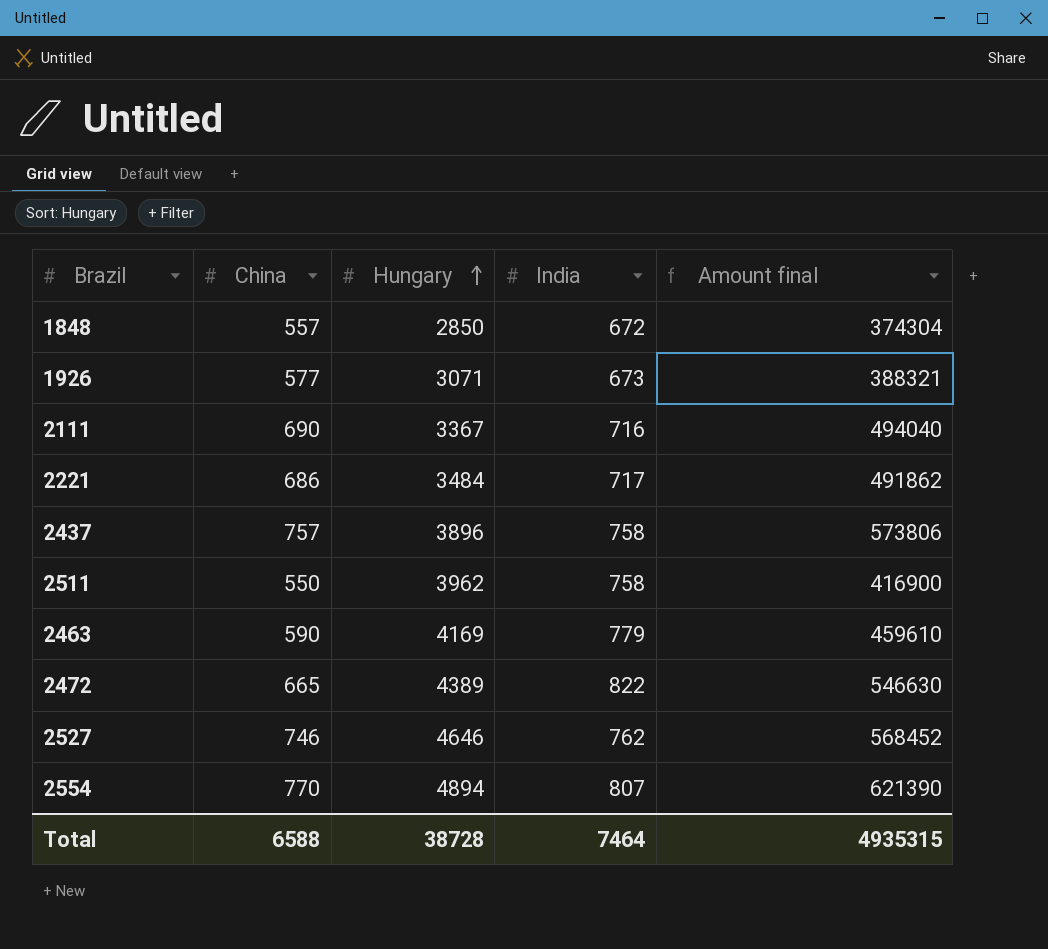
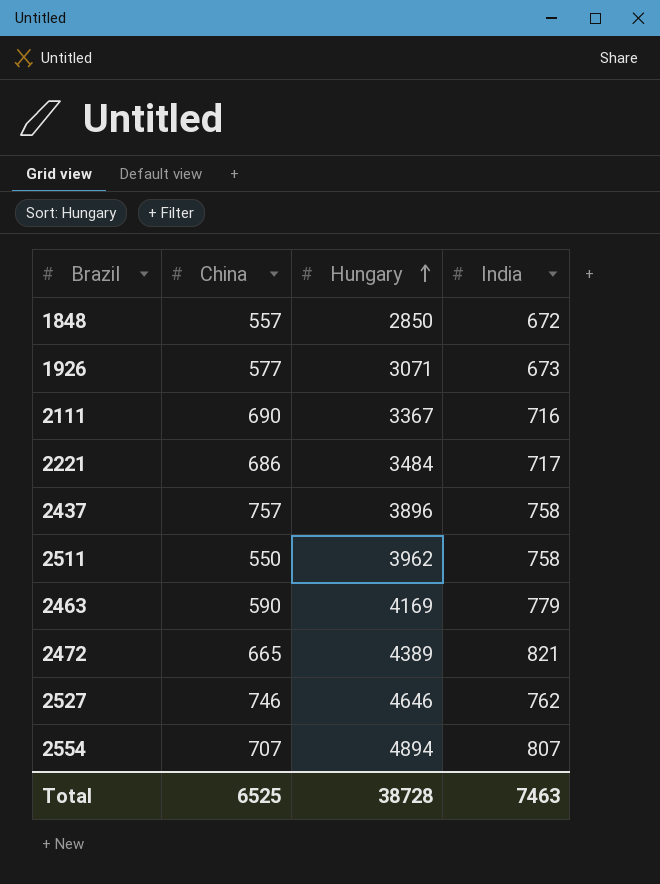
column Amount final | formula: [China] * [India] -> none
2472 | India: 822 -> 821
2554 | China: 770 -> 707
Total | China: 6588 -> 6525
Total | India: 7464 -> 7463

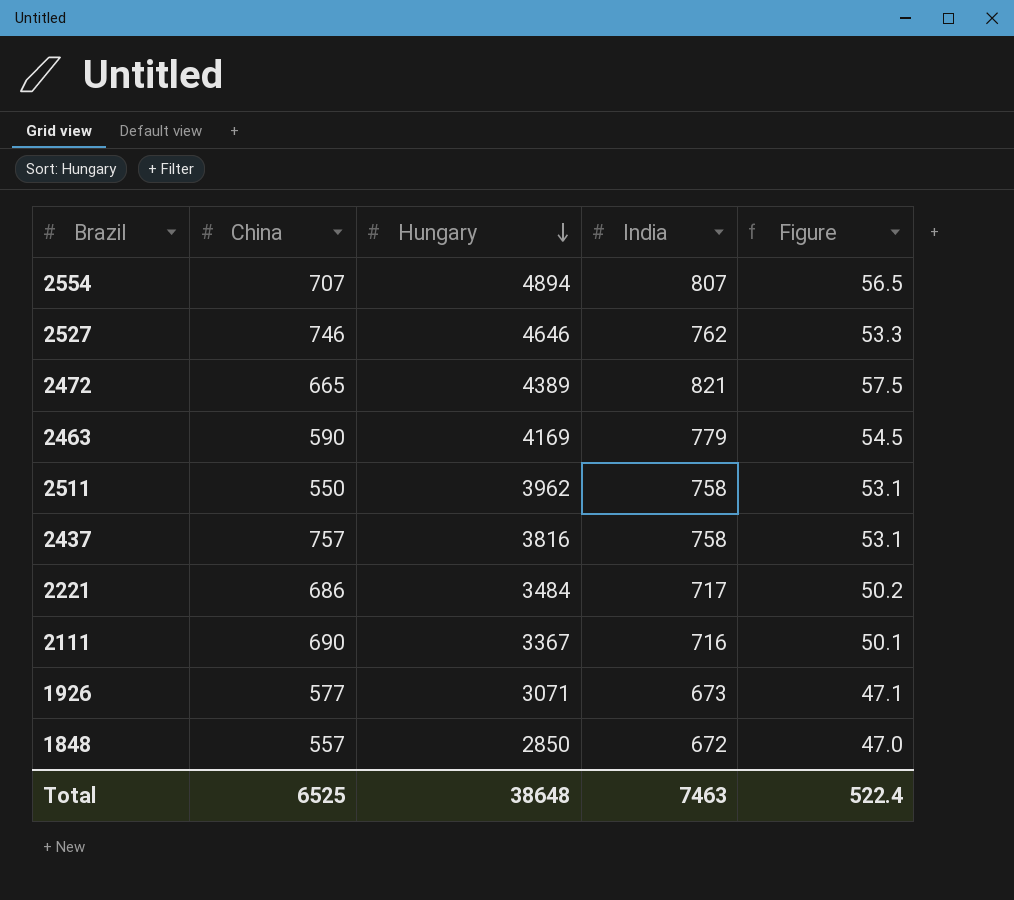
row order: Hungary ascending -> Hungary descending
column Figure | formula: none -> [India] * 0.07
2437 | Hungary: 3896 -> 3816
Total | Hungary: 38728 -> 38648

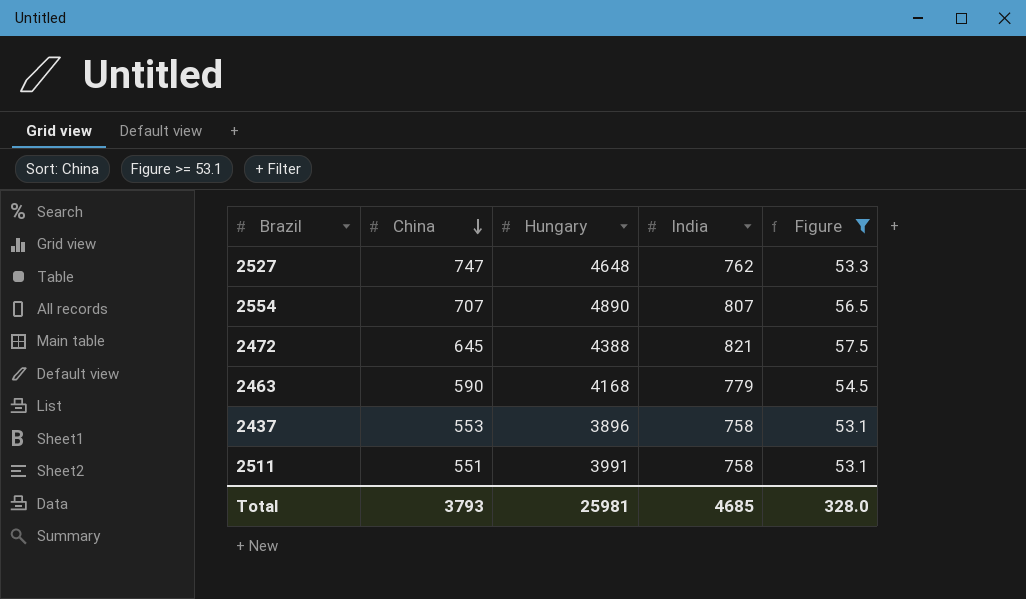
filter: none -> Figure >= 53.1
row order: Hungary descending -> China descending
2527 | China: 746 -> 747
2527 | Hungary: 4646 -> 4648
2554 | Hungary: 4894 -> 4890
2472 | China: 665 -> 645
2472 | Hungary: 4389 -> 4388
2463 | Hungary: 4169 -> 4168
2437 | China: 757 -> 553
2437 | Hungary: 3816 -> 3896
2511 | China: 550 -> 551
2511 | Hungary: 3962 -> 3991
Total | China: 6525 -> 3793
Total | Hungary: 38648 -> 25981
Total | India: 7463 -> 4685
Total | Figure: 522.4 -> 328.0

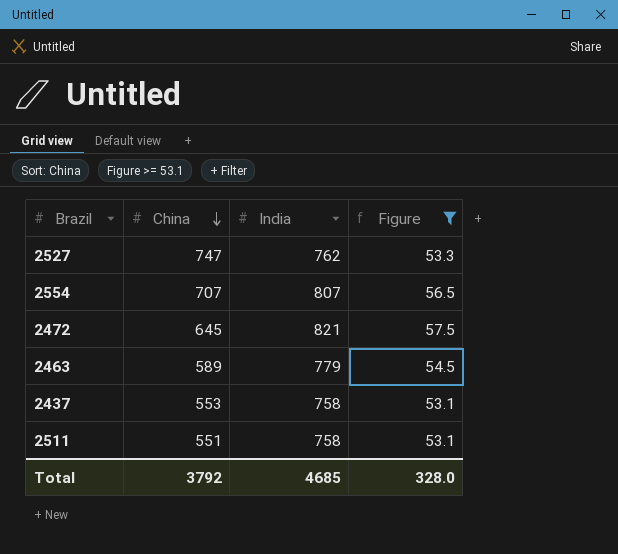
column Hungary | position: 3 -> none
2463 | China: 590 -> 589
Total | China: 3793 -> 3792

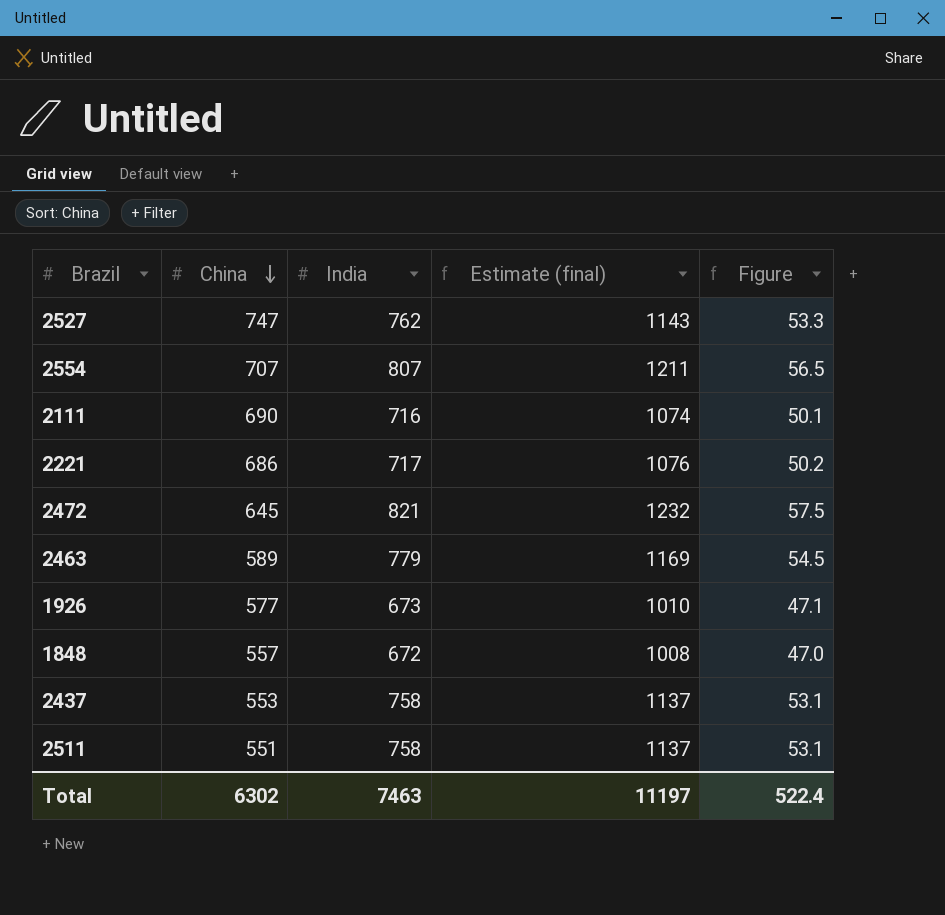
filter: Figure >= 53.1 -> none
column Estimate (final) | formula: none -> [India] * 1.5
Total | China: 3792 -> 6302
Total | India: 4685 -> 7463
Total | Figure: 328.0 -> 522.4

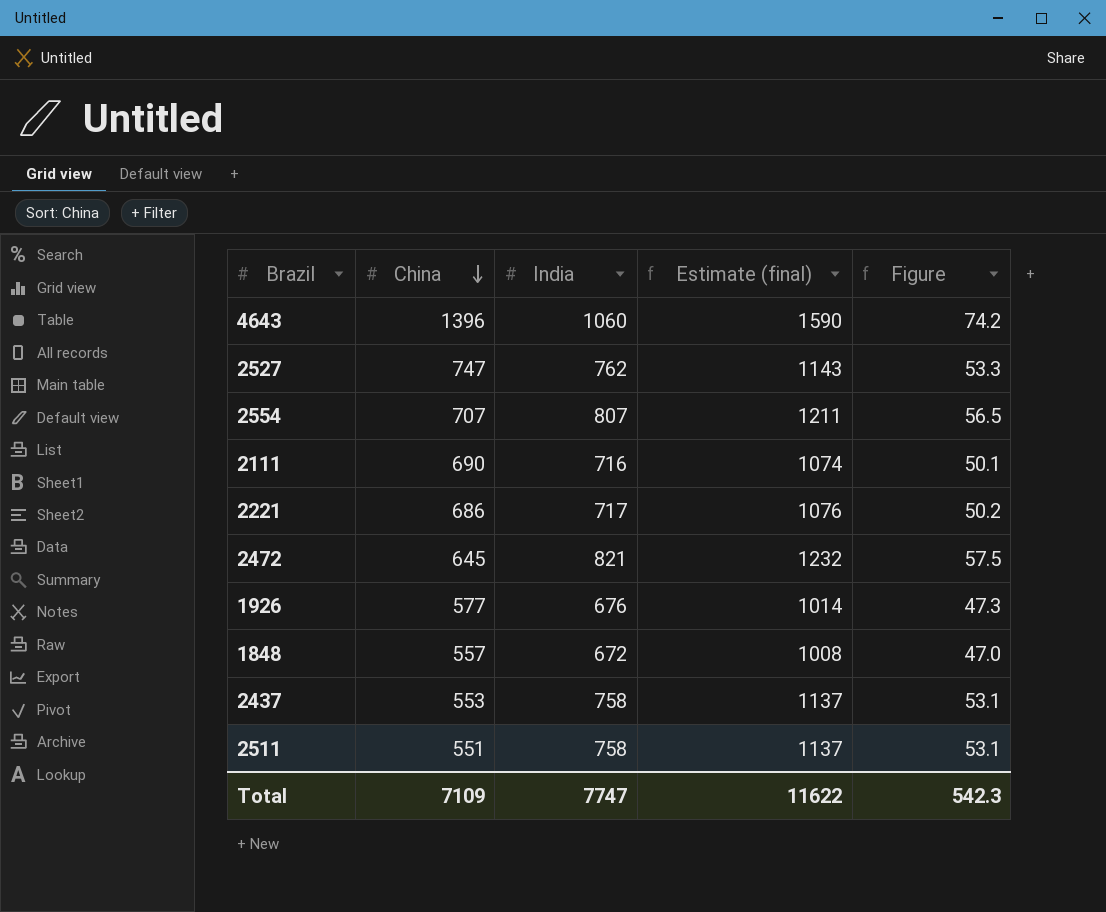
row 2463: 589 | 779 | 1169 | 54.5 -> none
row 4643: none -> 1396 | 1060 | 1590 | 74.2
1926 | India: 673 -> 676
1926 | Estimate (final): 1010 -> 1014
1926 | Figure: 47.1 -> 47.3
Total | China: 6302 -> 7109
Total | India: 7463 -> 7747
Total | Estimate (final): 11197 -> 11622
Total | Figure: 522.4 -> 542.3

